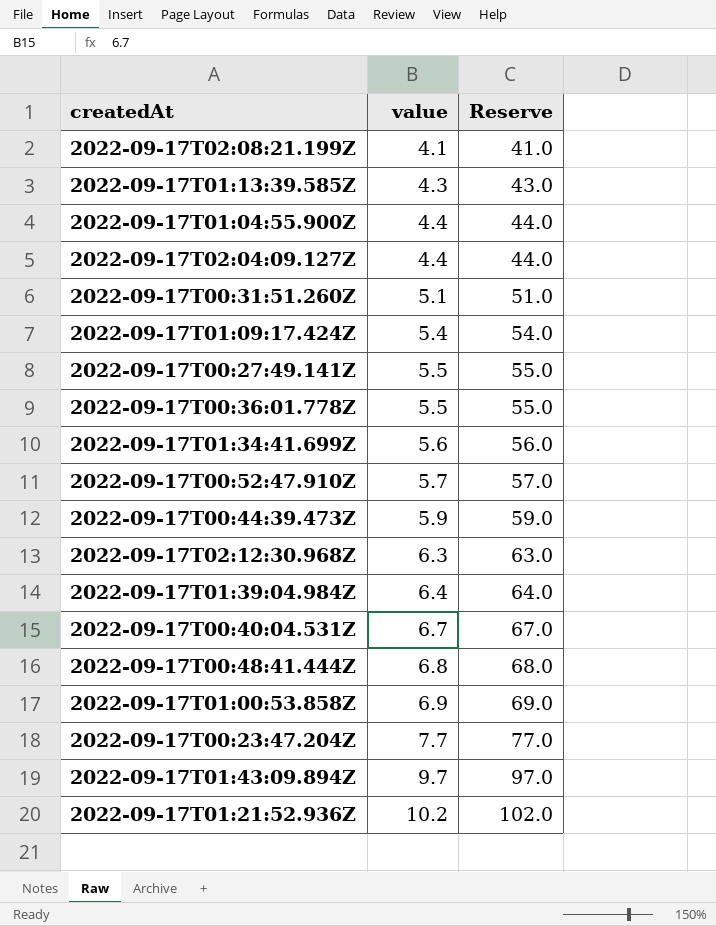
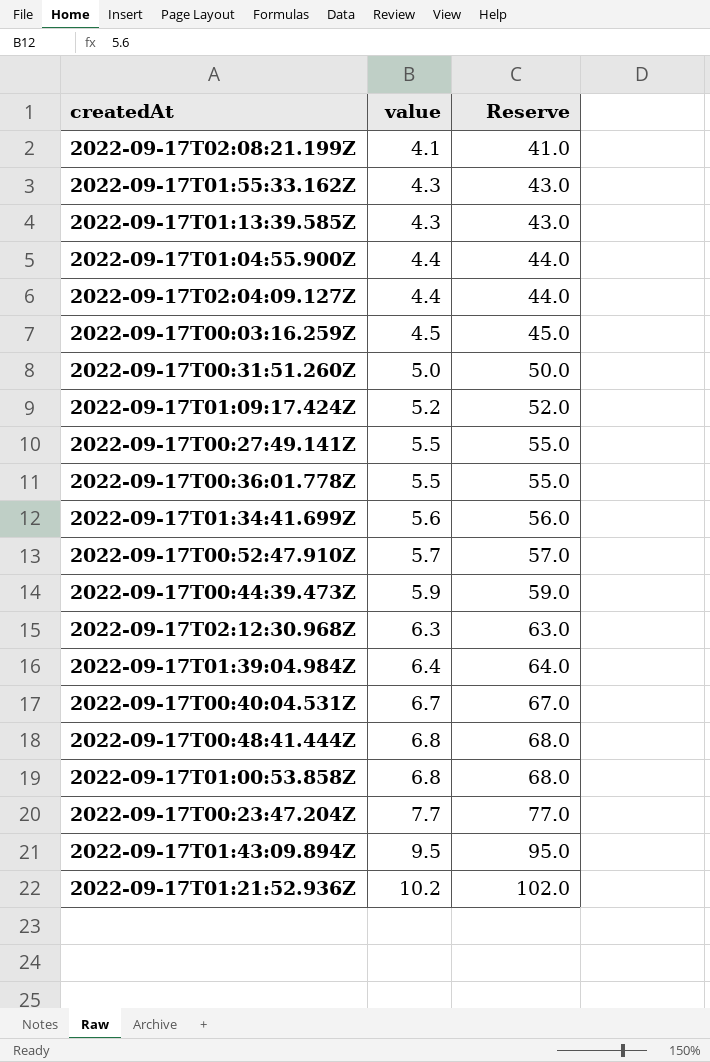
row 2022-09-17T01:55:33.162Z: none -> 4.3 | 43.0
row 2022-09-17T00:03:16.259Z: none -> 4.5 | 45.0
2022-09-17T00:31:51.260Z | value: 5.1 -> 5.0
2022-09-17T00:31:51.260Z | Reserve: 51.0 -> 50.0
2022-09-17T01:09:17.424Z | value: 5.4 -> 5.2
2022-09-17T01:09:17.424Z | Reserve: 54.0 -> 52.0
2022-09-17T01:00:53.858Z | value: 6.9 -> 6.8
2022-09-17T01:00:53.858Z | Reserve: 69.0 -> 68.0
2022-09-17T01:43:09.894Z | value: 9.7 -> 9.5
2022-09-17T01:43:09.894Z | Reserve: 97.0 -> 95.0

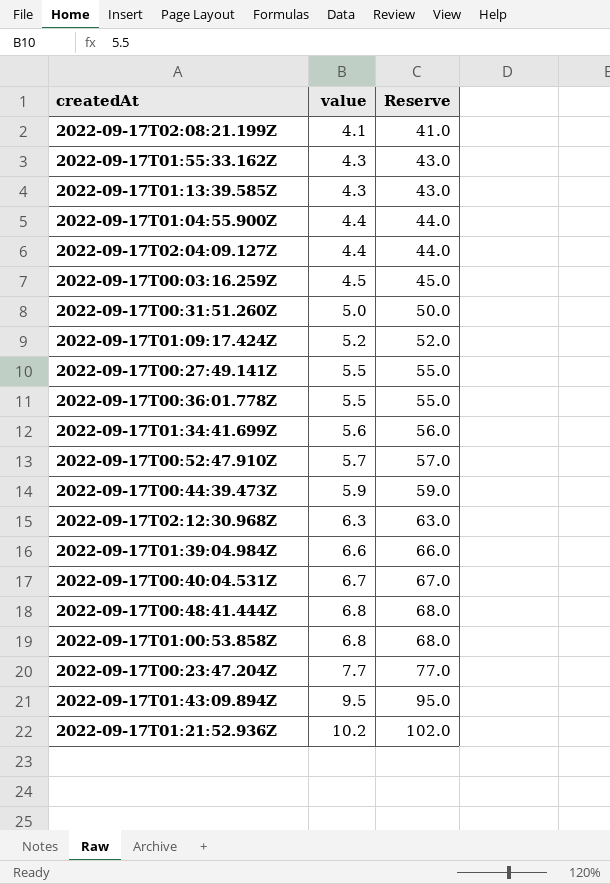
2022-09-17T01:39:04.984Z | value: 6.4 -> 6.6
2022-09-17T01:39:04.984Z | Reserve: 64.0 -> 66.0

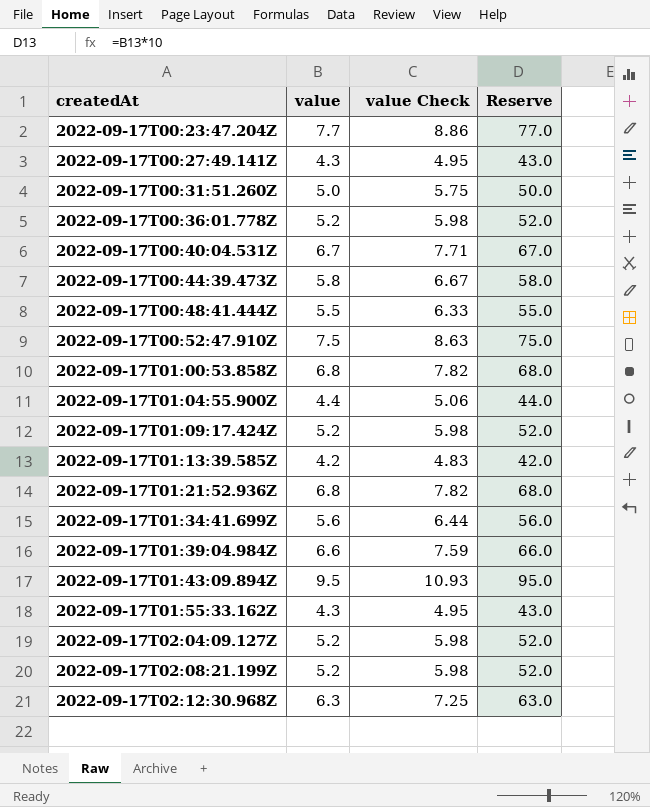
row order: value ascending -> createdAt ascending
column value Check | formula: none -> [value] * 1.15
row 2022-09-17T00:03:16.259Z: 4.5 | 45.0 -> none
2022-09-17T00:27:49.141Z | value: 5.5 -> 4.3
2022-09-17T00:27:49.141Z | Reserve: 55.0 -> 43.0
2022-09-17T00:36:01.778Z | value: 5.5 -> 5.2
2022-09-17T00:36:01.778Z | Reserve: 55.0 -> 52.0
2022-09-17T00:44:39.473Z | value: 5.9 -> 5.8
2022-09-17T00:44:39.473Z | Reserve: 59.0 -> 58.0
2022-09-17T00:48:41.444Z | value: 6.8 -> 5.5
2022-09-17T00:48:41.444Z | Reserve: 68.0 -> 55.0
2022-09-17T00:52:47.910Z | value: 5.7 -> 7.5
2022-09-17T00:52:47.910Z | Reserve: 57.0 -> 75.0
2022-09-17T01:13:39.585Z | value: 4.3 -> 4.2
2022-09-17T01:13:39.585Z | Reserve: 43.0 -> 42.0
2022-09-17T01:21:52.936Z | value: 10.2 -> 6.8
2022-09-17T01:21:52.936Z | Reserve: 102.0 -> 68.0
2022-09-17T02:04:09.127Z | value: 4.4 -> 5.2
2022-09-17T02:04:09.127Z | Reserve: 44.0 -> 52.0
2022-09-17T02:08:21.199Z | value: 4.1 -> 5.2
2022-09-17T02:08:21.199Z | Reserve: 41.0 -> 52.0

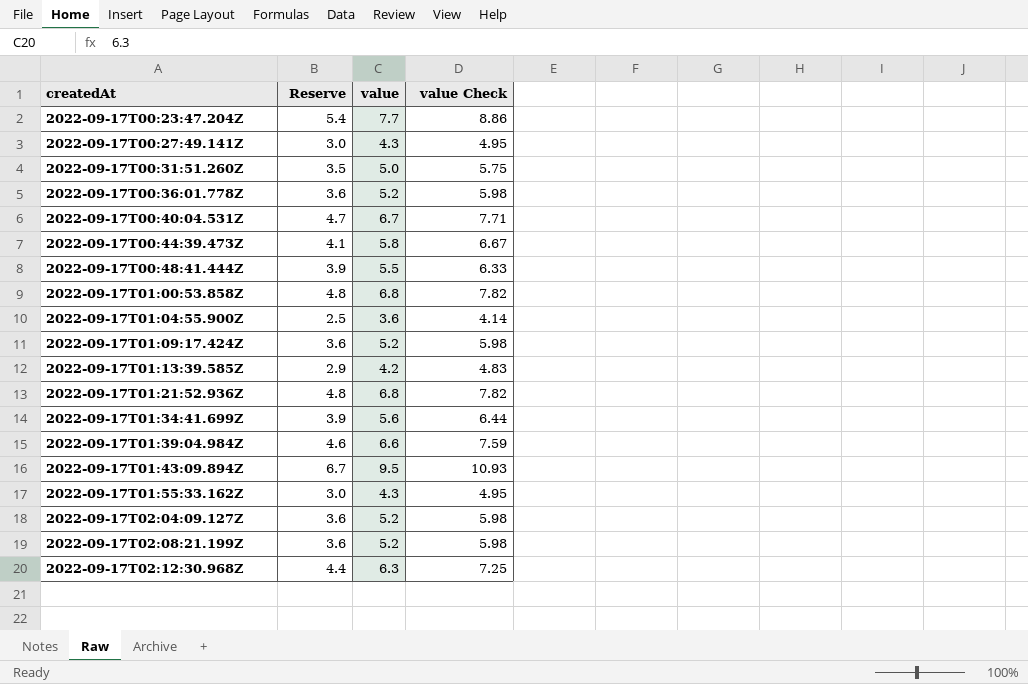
column Reserve | formula: [value] * 10 -> [value] * 0.7
column Reserve | position: 4 -> 2
row 2022-09-17T00:52:47.910Z: 7.5 | 8.63 | 75.0 -> none
2022-09-17T01:04:55.900Z | value: 4.4 -> 3.6
2022-09-17T01:04:55.900Z | value Check: 5.06 -> 4.14

